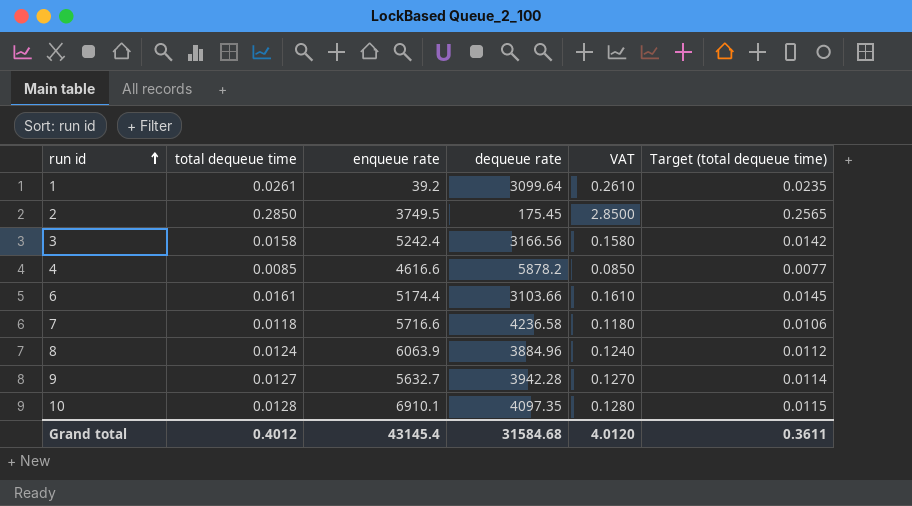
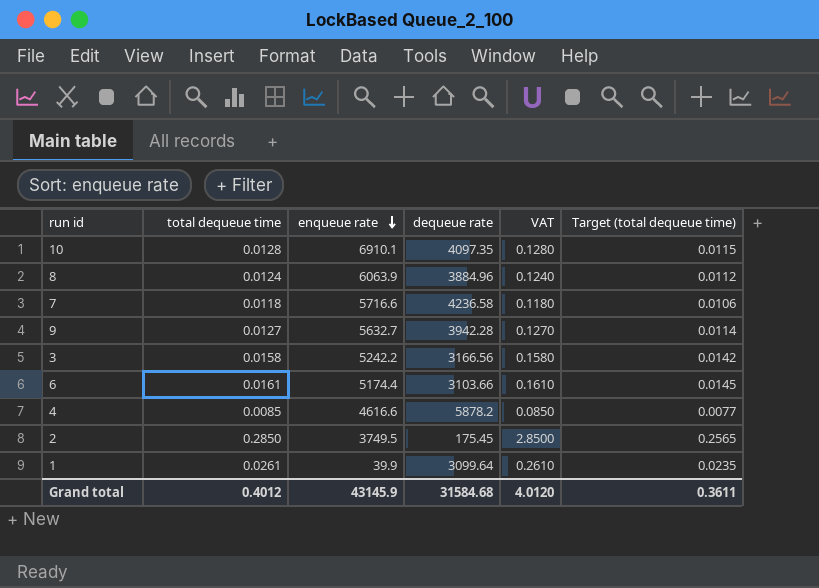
row order: run id ascending -> enqueue rate descending
3 | enqueue rate: 5242.4 -> 5242.2
1 | enqueue rate: 39.2 -> 39.9
Grand total | enqueue rate: 43145.4 -> 43145.9

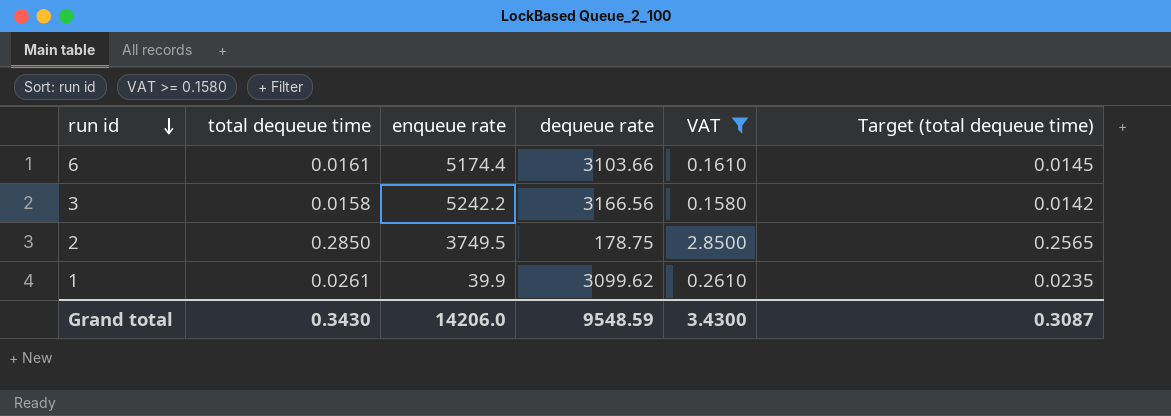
filter: none -> VAT >= 0.1580
row order: enqueue rate descending -> run id descending
2 | dequeue rate: 175.45 -> 178.75
1 | dequeue rate: 3099.64 -> 3099.62
Grand total | total dequeue time: 0.4012 -> 0.3430
Grand total | enqueue rate: 43145.9 -> 14206.0
Grand total | dequeue rate: 31584.68 -> 9548.59
Grand total | VAT: 4.0120 -> 3.4300
Grand total | Target (total dequeue time): 0.3611 -> 0.3087

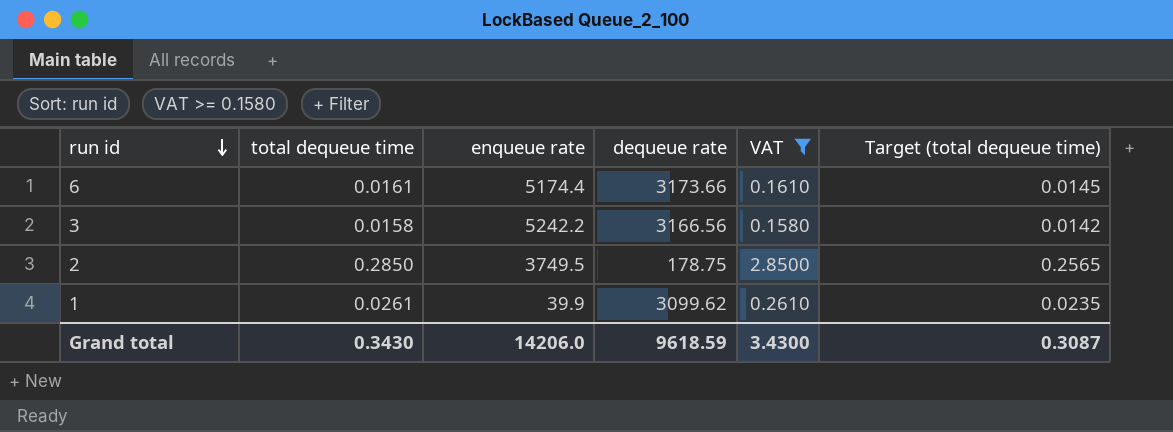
6 | dequeue rate: 3103.66 -> 3173.66
Grand total | dequeue rate: 9548.59 -> 9618.59

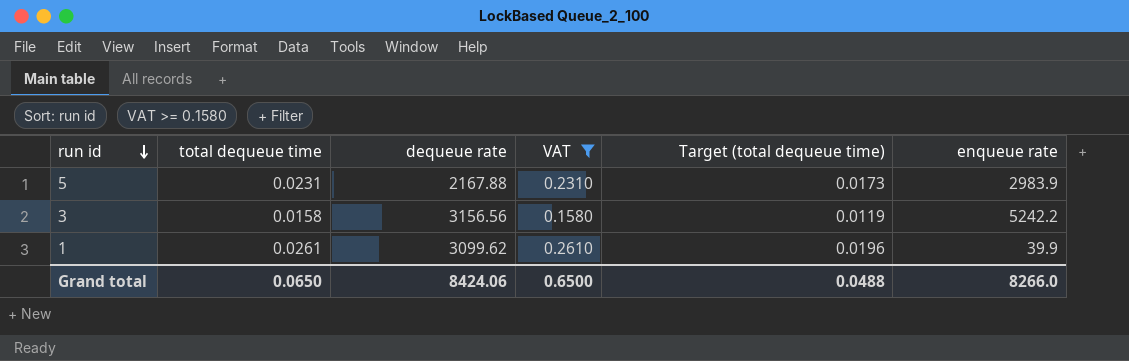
column Target (total dequeue time) | formula: [total dequeue time] * 0.9 -> [total dequeue time] * 0.75
column enqueue rate | position: 3 -> 6
row 6: 0.0161 | 5174.4 | 3173.66 | 0.1610 | 0.0145 -> none
row 2: 0.2850 | 3749.5 | 178.75 | 2.8500 | 0.2565 -> none
row 5: none -> 0.0231 | 2167.88 | 0.2310 | 0.0173 | 2983.9
3 | dequeue rate: 3166.56 -> 3156.56
Grand total | total dequeue time: 0.3430 -> 0.0650
Grand total | dequeue rate: 9618.59 -> 8424.06
Grand total | VAT: 3.4300 -> 0.6500
Grand total | Target (total dequeue time): 0.3087 -> 0.0488
Grand total | enqueue rate: 14206.0 -> 8266.0

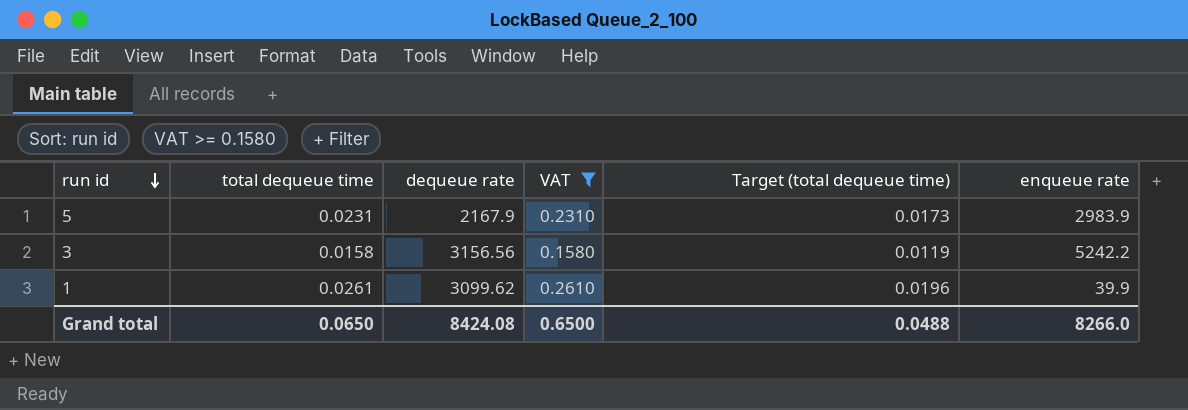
5 | dequeue rate: 2167.88 -> 2167.9
Grand total | dequeue rate: 8424.06 -> 8424.08

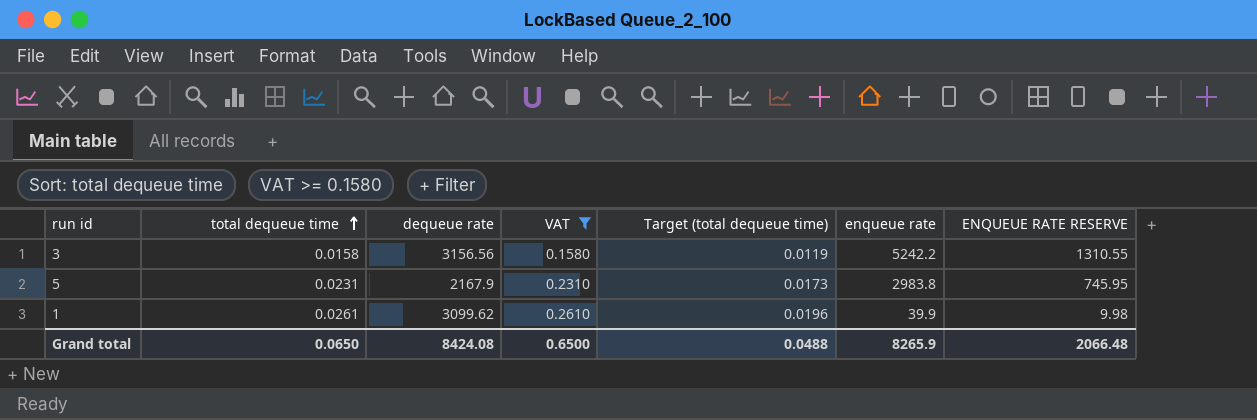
row order: run id descending -> total dequeue time ascending
column ENQUEUE RATE RESERVE | formula: none -> [enqueue rate] * 0.25
5 | enqueue rate: 2983.9 -> 2983.8
Grand total | enqueue rate: 8266.0 -> 8265.9

